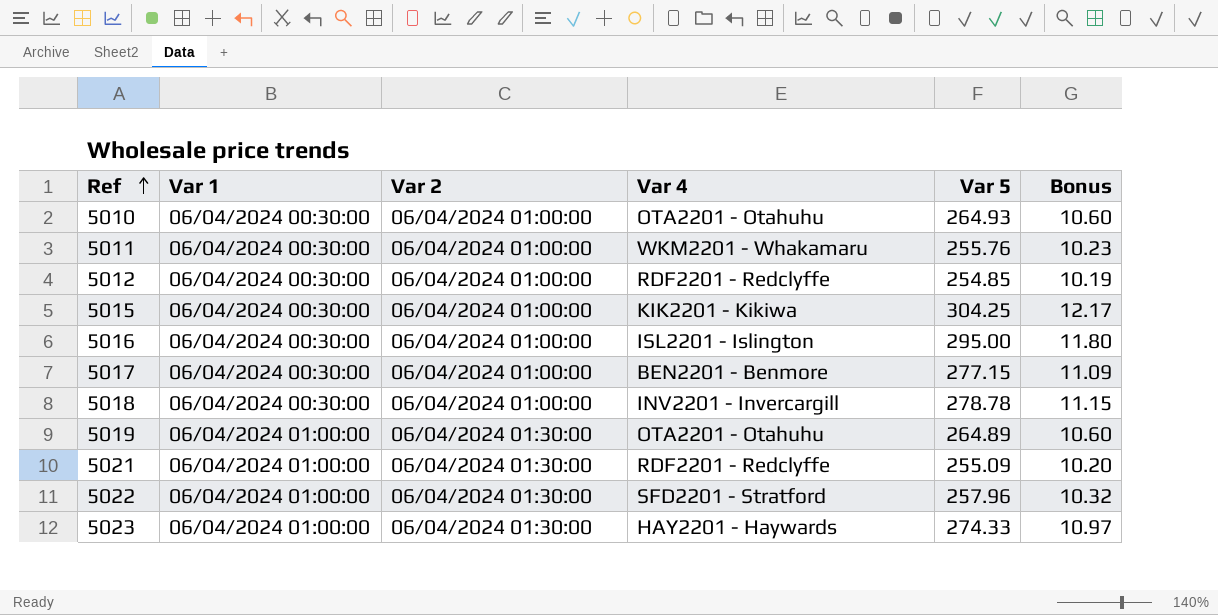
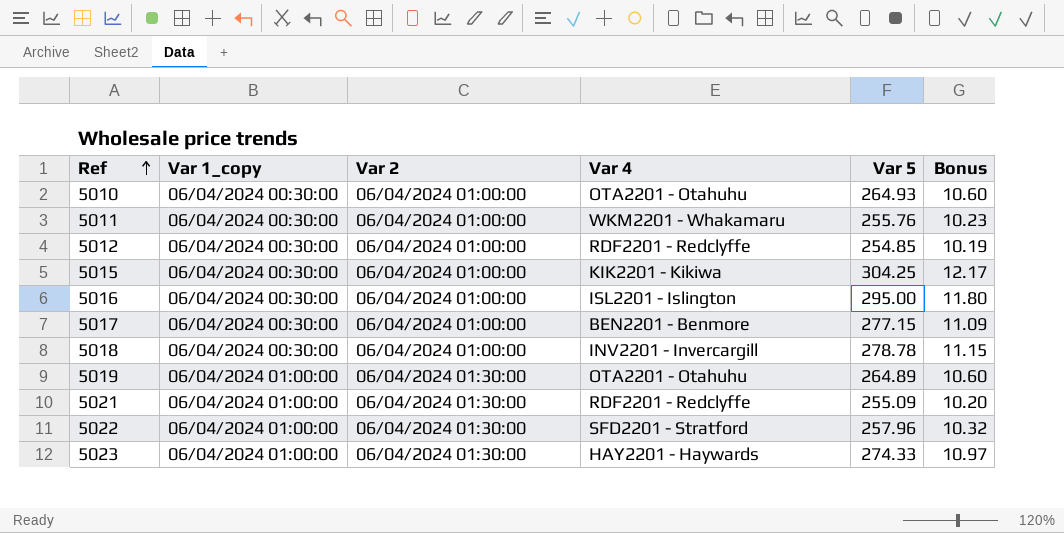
column name: Var 1 -> Var 1_copy

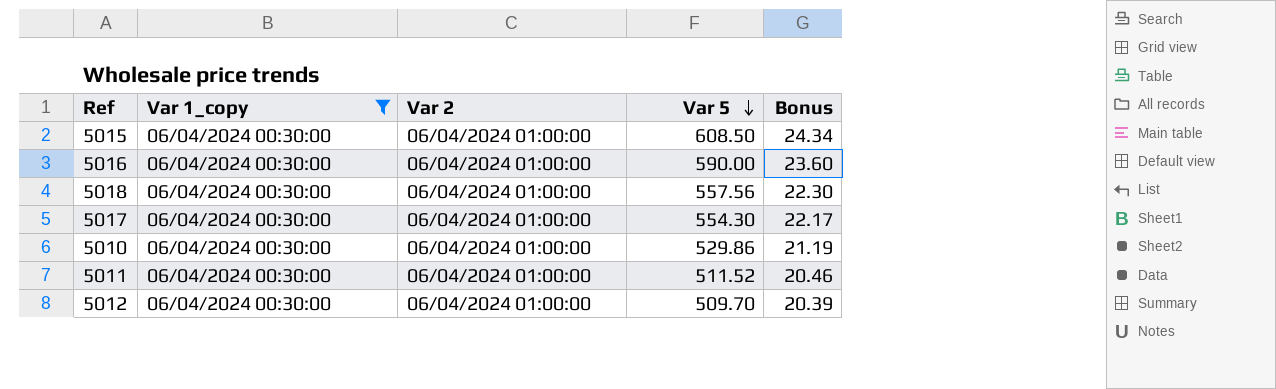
filter: none -> Var 1_copy = 06/04/2024 00:30:00
row order: Ref ascending -> Var 5 descending
column Var 4 | position: 4 -> none
5015 | Var 5: 304.25 -> 608.50
5015 | Bonus: 12.17 -> 24.34
5016 | Var 5: 295.00 -> 590.00
5016 | Bonus: 11.80 -> 23.60
5018 | Var 5: 278.78 -> 557.56
5018 | Bonus: 11.15 -> 22.30
5017 | Var 5: 277.15 -> 554.30
5017 | Bonus: 11.09 -> 22.17
5010 | Var 5: 264.93 -> 529.86
5010 | Bonus: 10.60 -> 21.19
5011 | Var 5: 255.76 -> 511.52
5011 | Bonus: 10.23 -> 20.46
5012 | Var 5: 254.85 -> 509.70
5012 | Bonus: 10.19 -> 20.39

